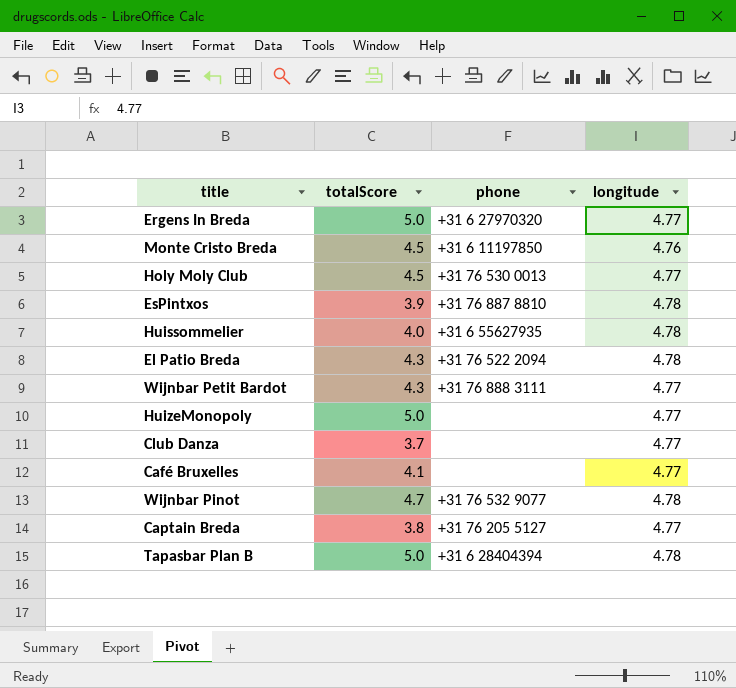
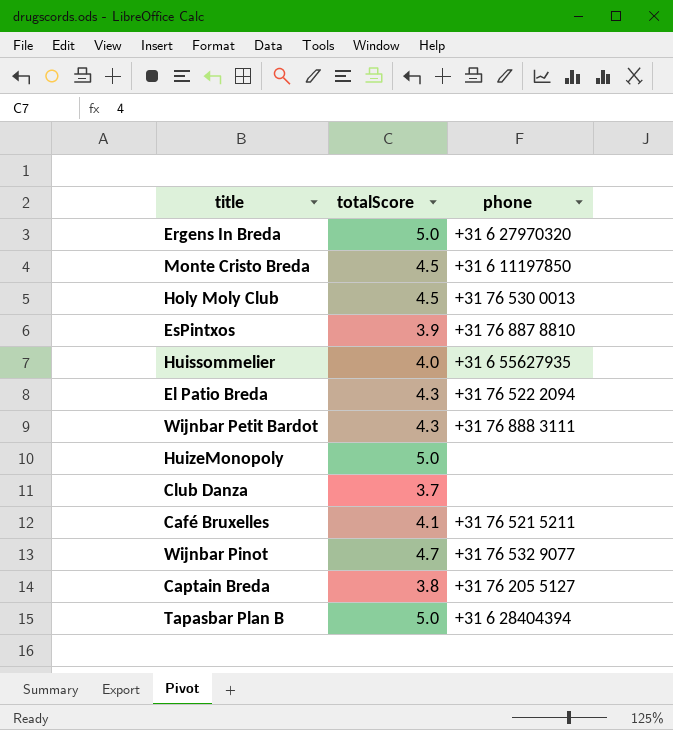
column longitude | position: 4 -> none
Café Bruxelles | phone: none -> +31 76 521 5211

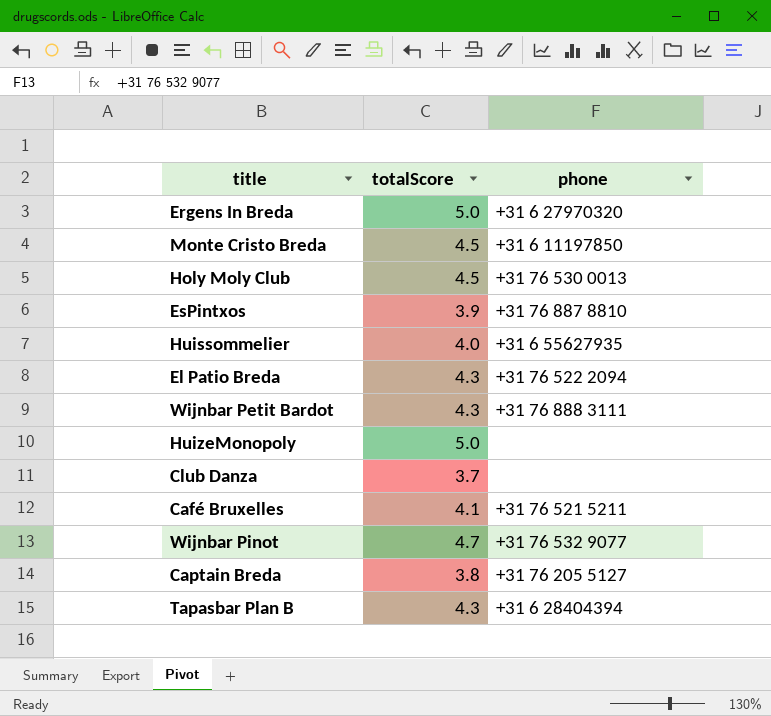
Tapasbar Plan B | totalScore: 5.0 -> 4.3

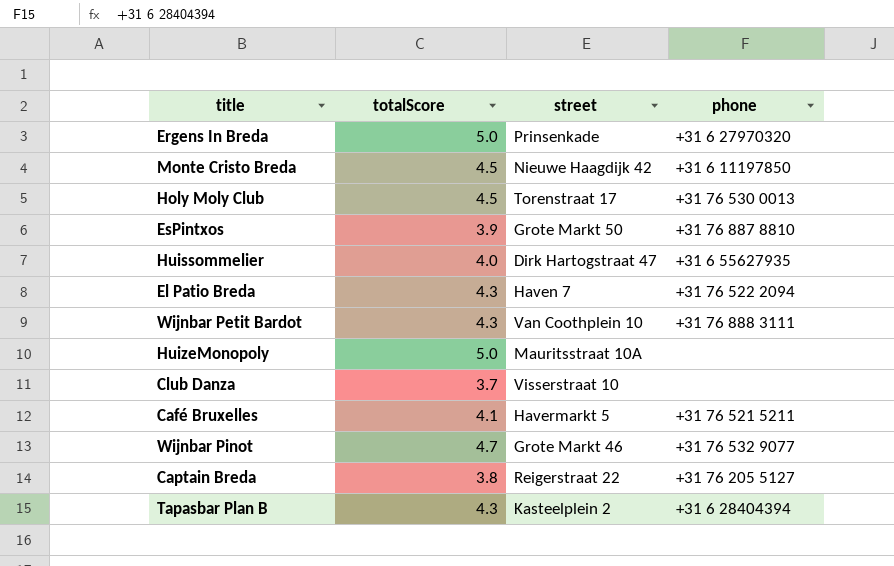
column street | position: none -> 3

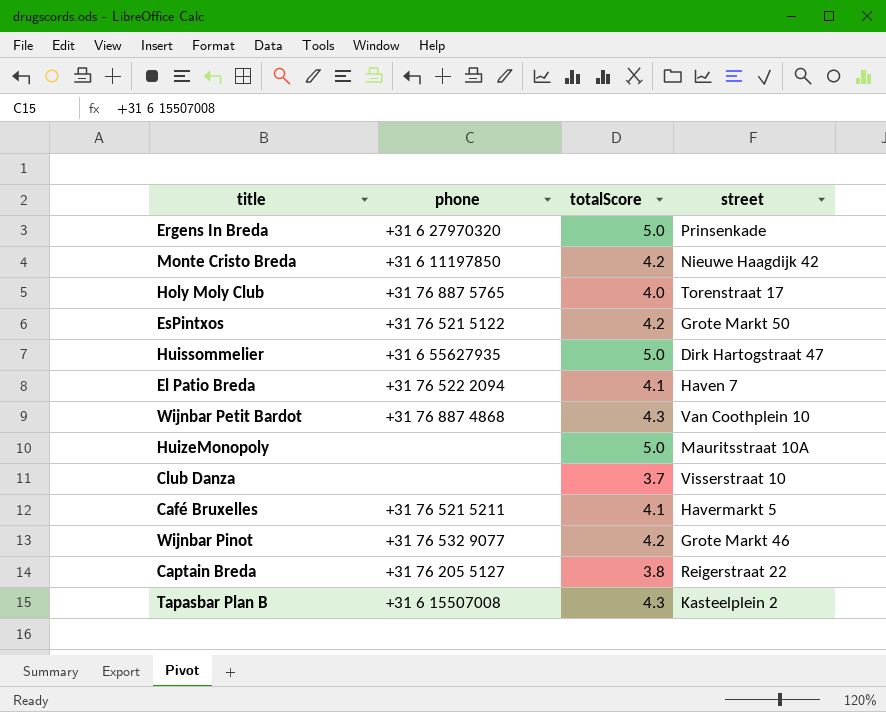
column phone | position: 4 -> 2
Monte Cristo Breda | totalScore: 4.5 -> 4.2
Holy Moly Club | phone: +31 76 530 0013 -> +31 76 887 5765
Holy Moly Club | totalScore: 4.5 -> 4.0
EsPintxos | phone: +31 76 887 8810 -> +31 76 521 5122
EsPintxos | totalScore: 3.9 -> 4.2
Huissommelier | totalScore: 4.0 -> 5.0
El Patio Breda | totalScore: 4.3 -> 4.1
Wijnbar Petit Bardot | phone: +31 76 888 3111 -> +31 76 887 4868
Wijnbar Pinot | totalScore: 4.7 -> 4.2
Tapasbar Plan B | phone: +31 6 28404394 -> +31 6 15507008

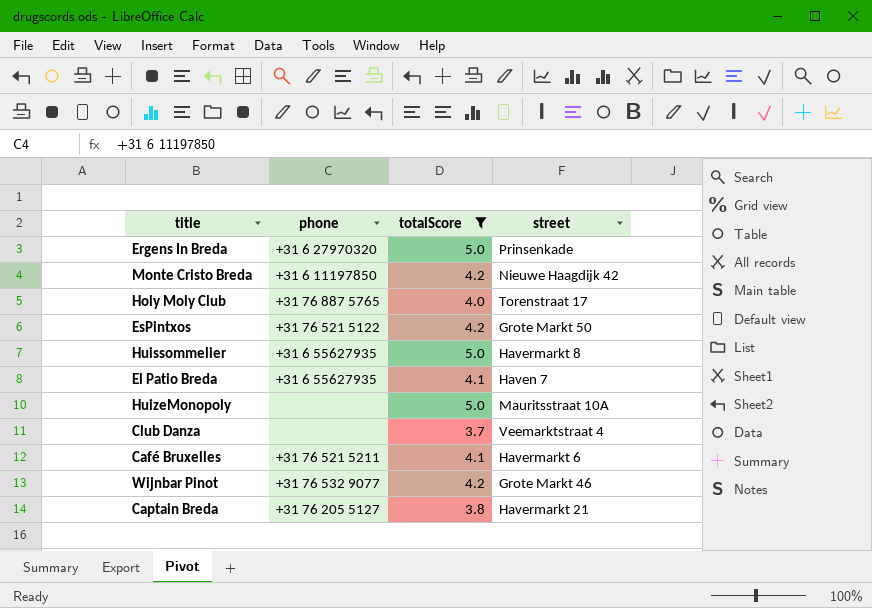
filter: none -> totalScore != 4.3
Huissommelier | street: Dirk Hartogstraat 47 -> Havermarkt 8
El Patio Breda | phone: +31 76 522 2094 -> +31 6 55627935
Club Danza | street: Visserstraat 10 -> Veemarktstraat 4
Café Bruxelles | street: Havermarkt 5 -> Havermarkt 6
Captain Breda | street: Reigerstraat 22 -> Havermarkt 21

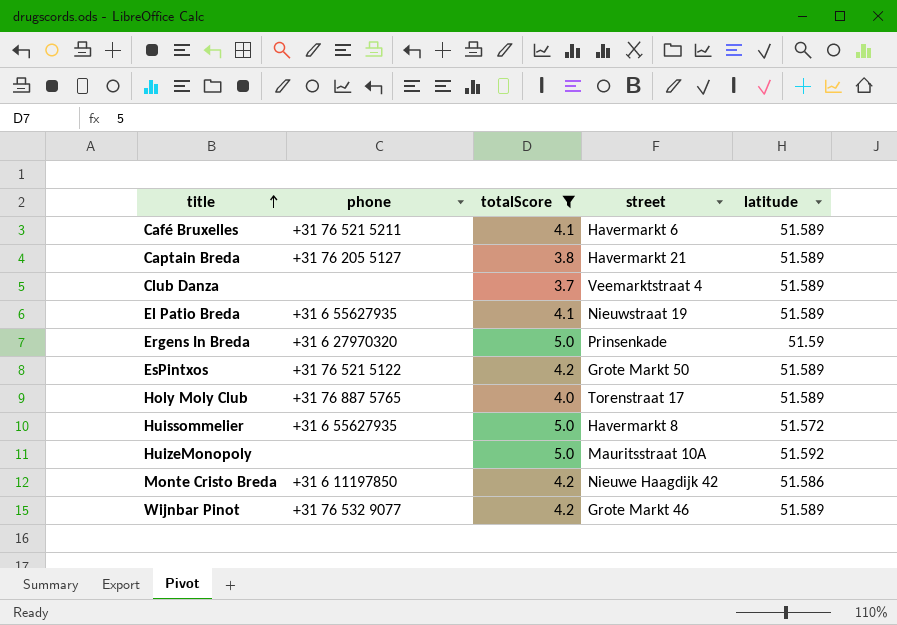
row order: none -> title ascending
column latitude | position: none -> 5
El Patio Breda | street: Haven 7 -> Nieuwstraat 19

